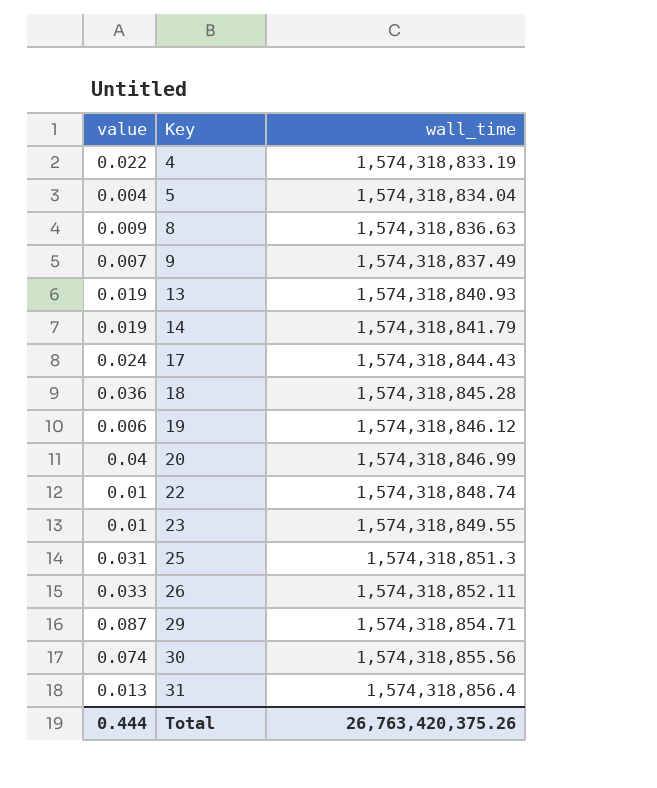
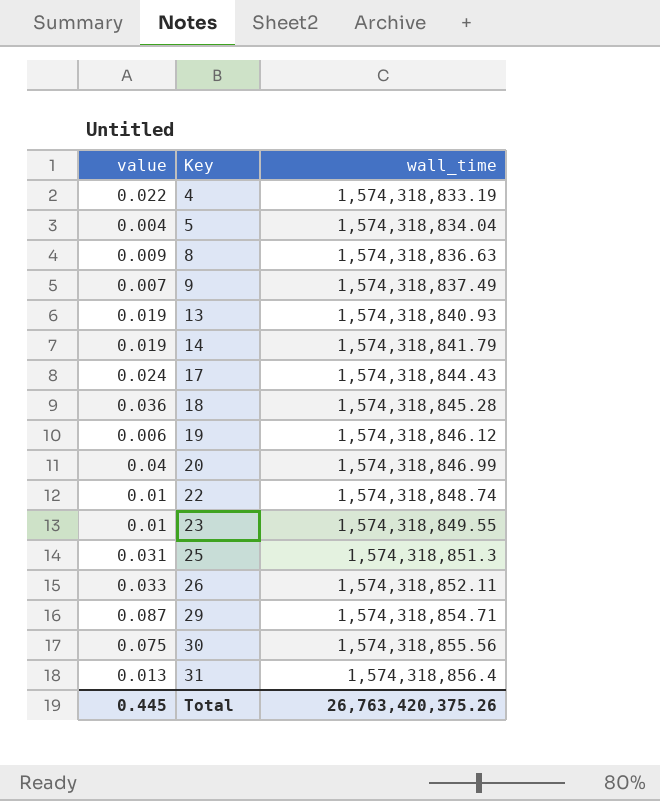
30 | value: 0.074 -> 0.075
Total | value: 0.444 -> 0.445

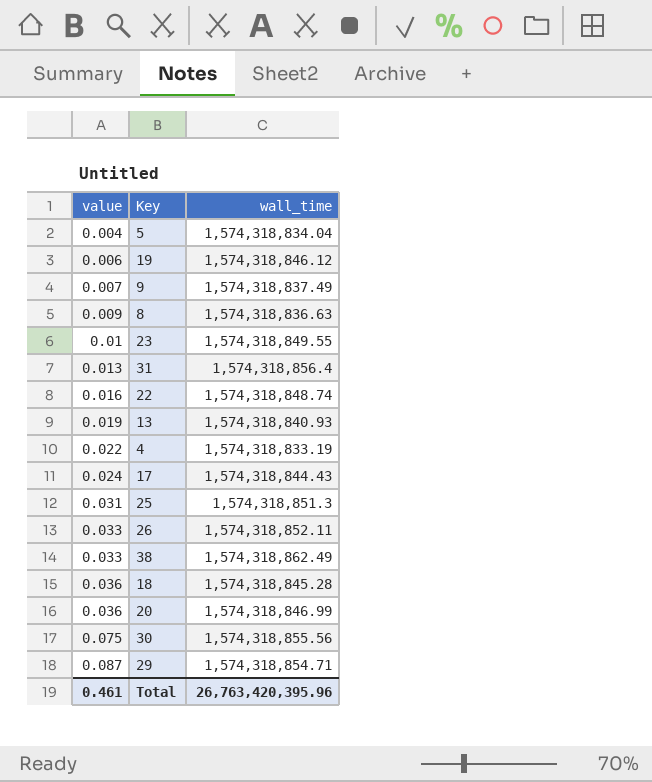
row order: Key ascending -> value ascending
row 14: 0.019 | 1,574,318,841.79 -> none
22 | value: 0.01 -> 0.016
row 38: none -> 0.033 | 1,574,318,862.49
20 | value: 0.04 -> 0.036
Total | value: 0.445 -> 0.461
Total | wall_time: 26,763,420,375.26 -> 26,763,420,395.96

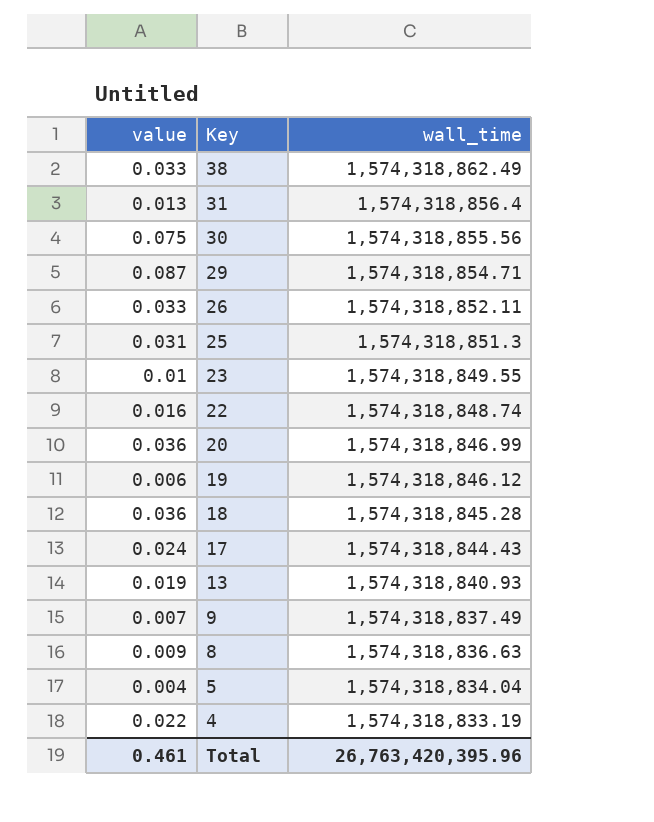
row order: value ascending -> Key descending

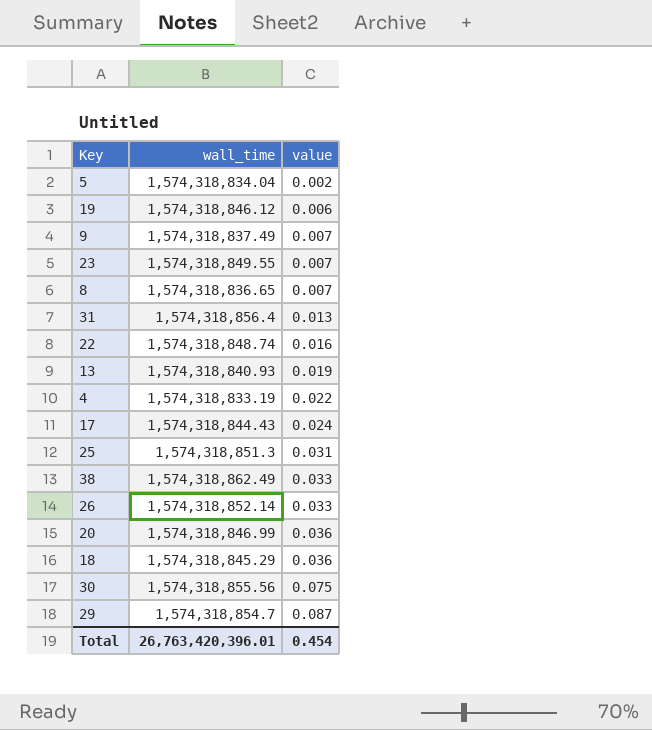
row order: Key descending -> value ascending
column value | position: 1 -> 3
5 | value: 0.004 -> 0.002
23 | value: 0.01 -> 0.007
8 | wall_time: 1,574,318,836.63 -> 1,574,318,836.65
8 | value: 0.009 -> 0.007
26 | wall_time: 1,574,318,852.11 -> 1,574,318,852.14
18 | wall_time: 1,574,318,845.28 -> 1,574,318,845.29
29 | wall_time: 1,574,318,854.71 -> 1,574,318,854.7
Total | wall_time: 26,763,420,395.96 -> 26,763,420,396.01
Total | value: 0.461 -> 0.454

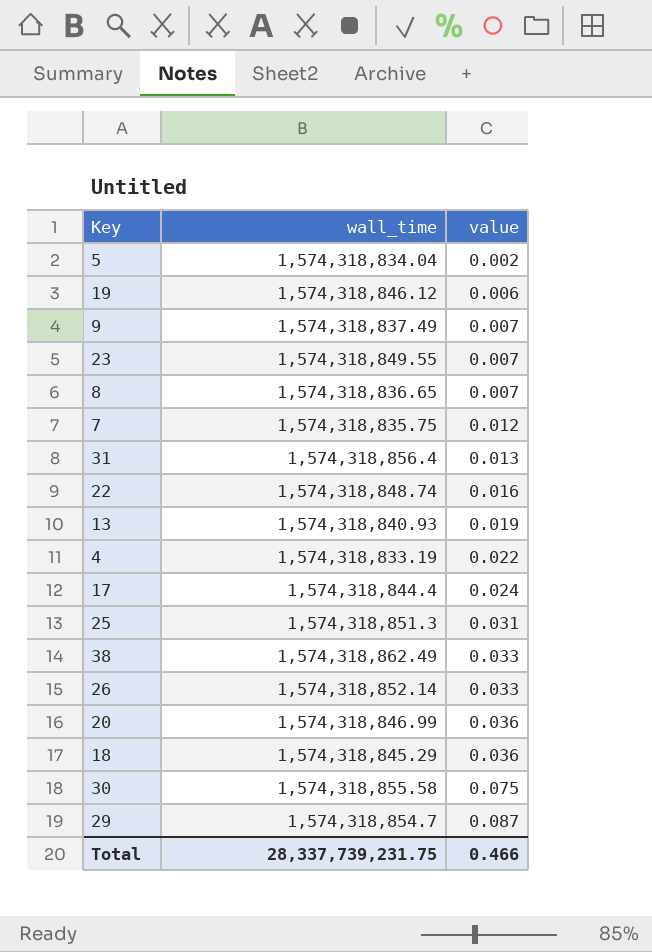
row 7: none -> 1,574,318,835.75 | 0.012
17 | wall_time: 1,574,318,844.43 -> 1,574,318,844.4
30 | wall_time: 1,574,318,855.56 -> 1,574,318,855.58
Total | wall_time: 26,763,420,396.01 -> 28,337,739,231.75
Total | value: 0.454 -> 0.466

